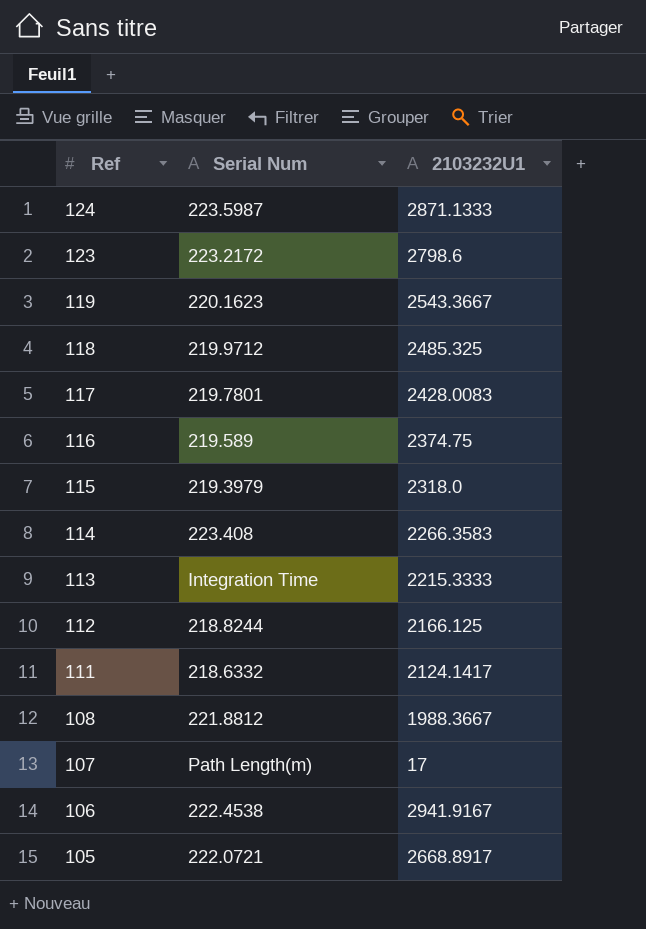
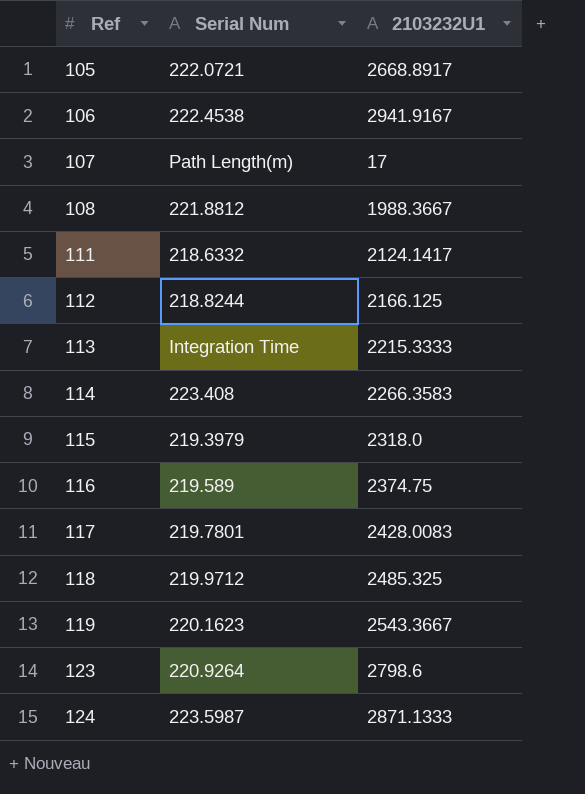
row order: Ref descending -> Ref ascending
123 | Serial Num: 223.2172 -> 220.9264

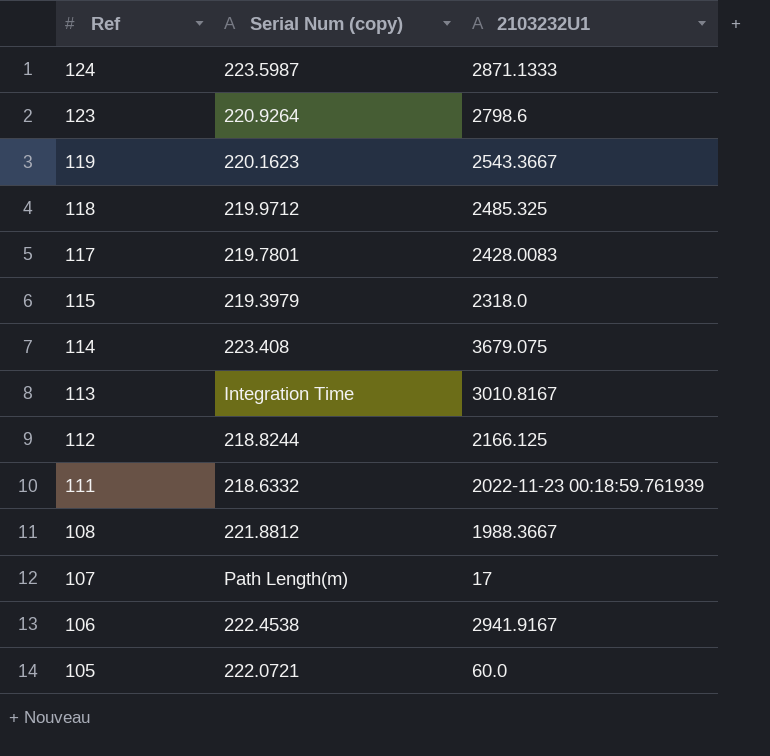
row order: Ref ascending -> Ref descending
column name: Serial Num -> Serial Num (copy)
row 116: 219.589 | 2374.75 -> none
114 | 2103232U1: 2266.3583 -> 3679.075
113 | 2103232U1: 2215.3333 -> 3010.8167
111 | 2103232U1: 2124.1417 -> 2022-11-23 00:18:59.761939
105 | 2103232U1: 2668.8917 -> 60.0

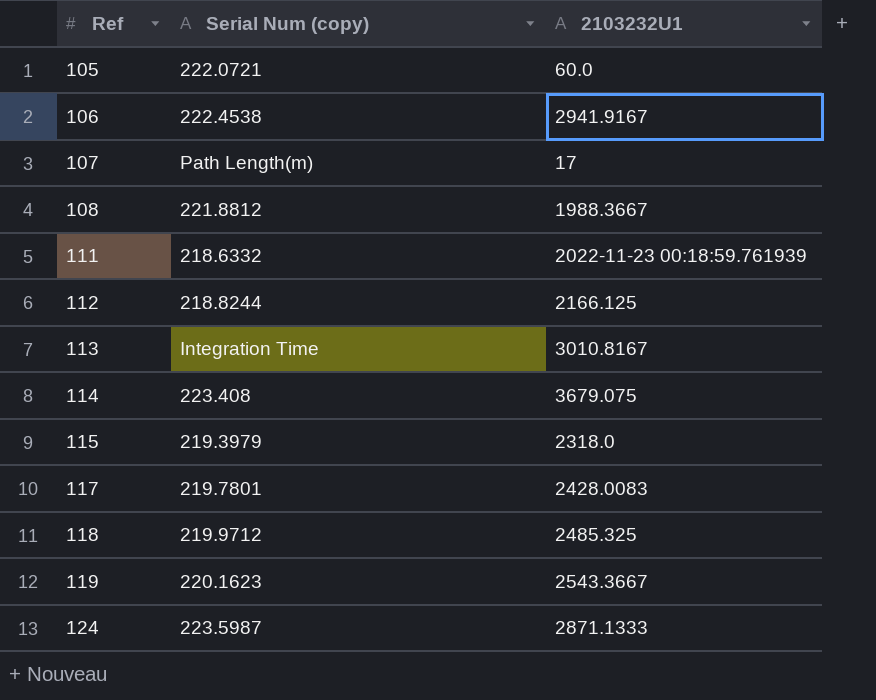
row order: Ref descending -> Ref ascending
row 123: 220.9264 | 2798.6 -> none

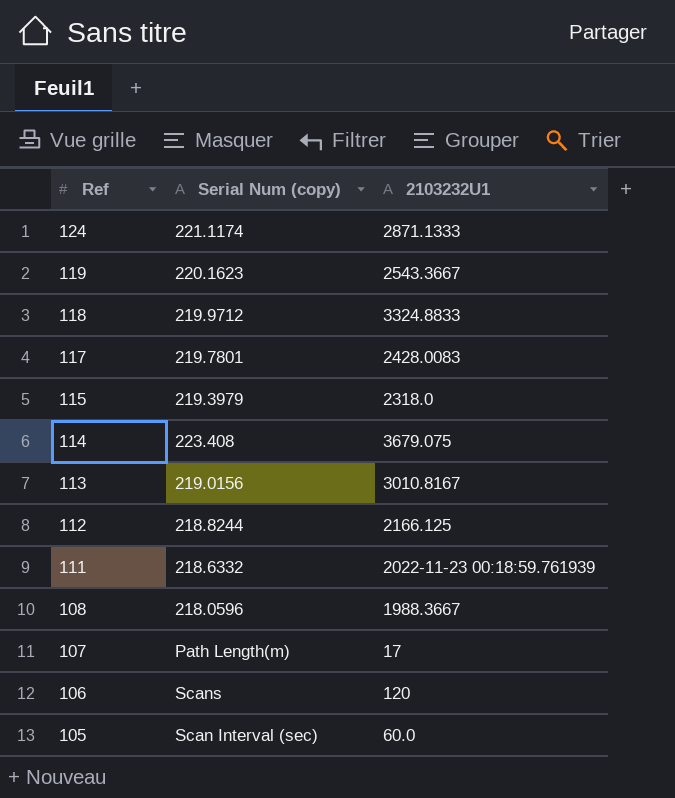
row order: Ref ascending -> Ref descending
124 | Serial Num (copy): 223.5987 -> 221.1174
118 | 2103232U1: 2485.325 -> 3324.8833
113 | Serial Num (copy): Integration Time -> 219.0156
108 | Serial Num (copy): 221.8812 -> 218.0596
106 | Serial Num (copy): 222.4538 -> Scans
106 | 2103232U1: 2941.9167 -> 120
105 | Serial Num (copy): 222.0721 -> Scan Interval (sec)

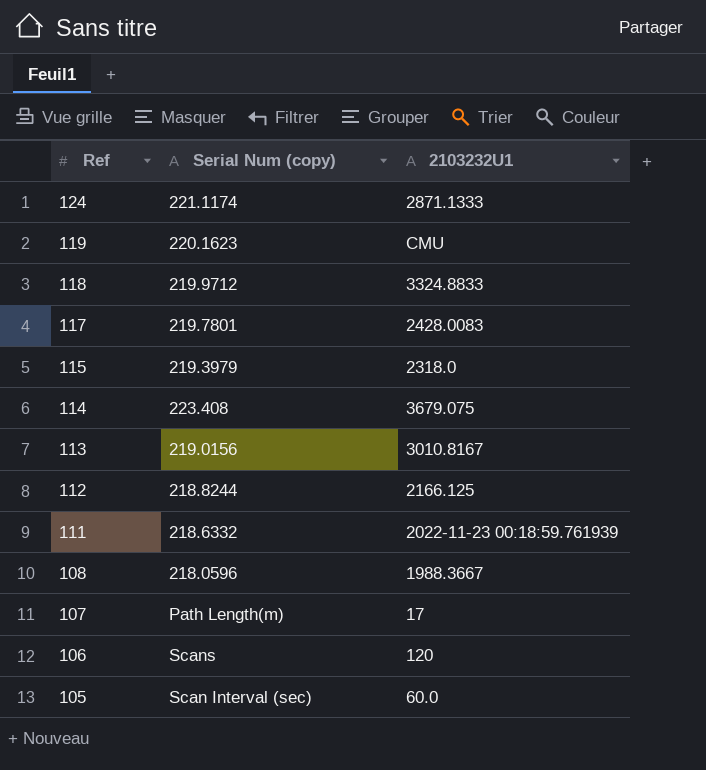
119 | 2103232U1: 2543.3667 -> CMU

